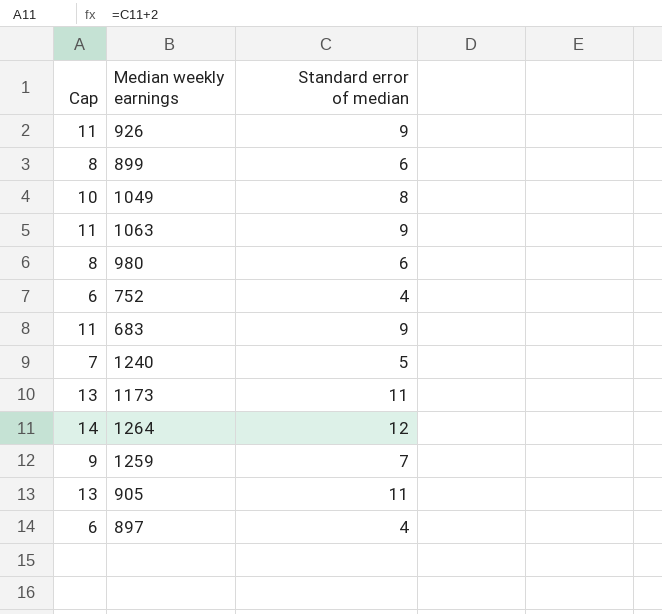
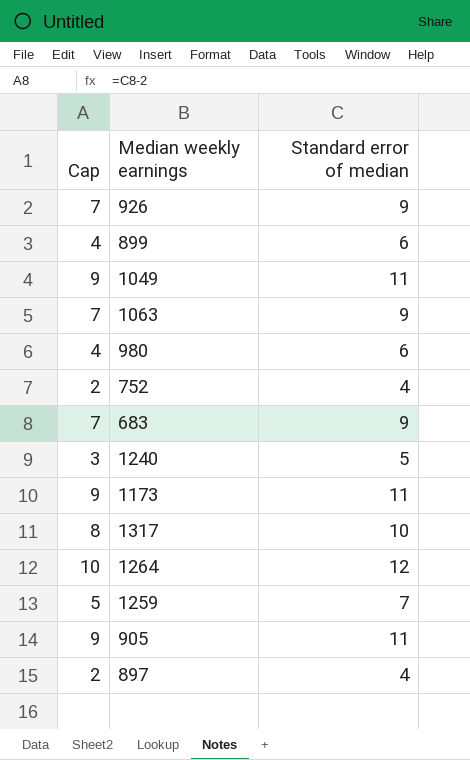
column Cap | formula: [Standard error of median] + 2 -> [Standard error of median] - 2
1049 | Standard error of median: 8 -> 11
row 1317: none -> 8 | 10

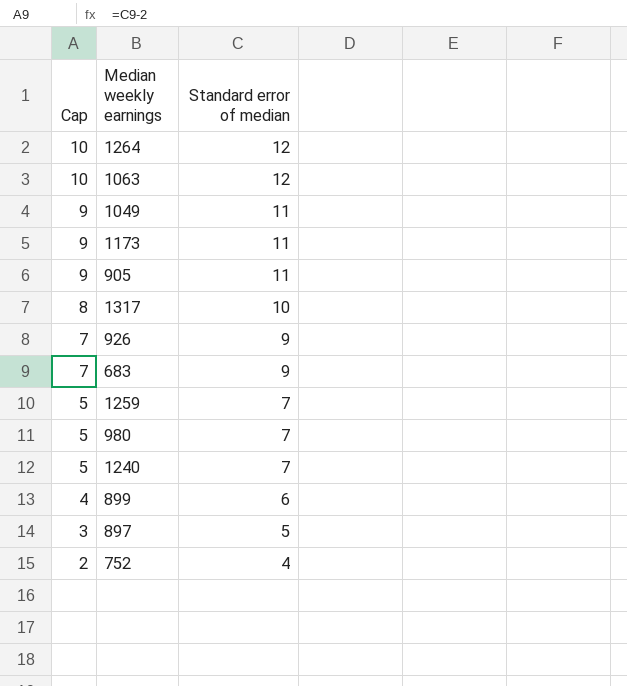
row order: none -> Cap descending
1063 | Cap: 7 -> 10
1063 | Standard error of median: 9 -> 12
980 | Cap: 4 -> 5
980 | Standard error of median: 6 -> 7
1240 | Cap: 3 -> 5
1240 | Standard error of median: 5 -> 7
897 | Cap: 2 -> 3
897 | Standard error of median: 4 -> 5

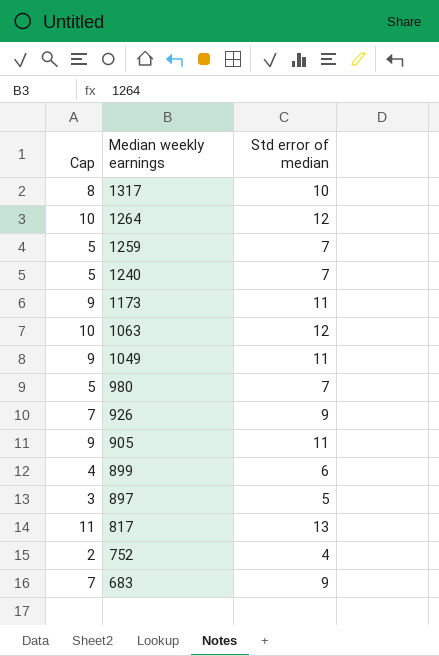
row order: Cap descending -> Median weekly earnings descending
column name: Standard error of median -> Std error of median
row 817: none -> 11 | 13

